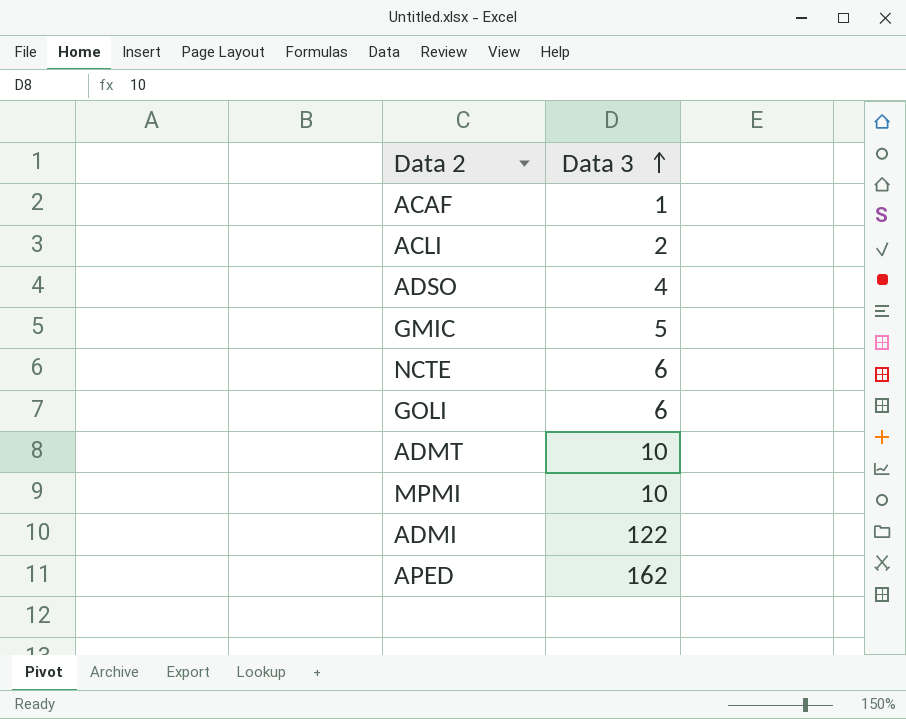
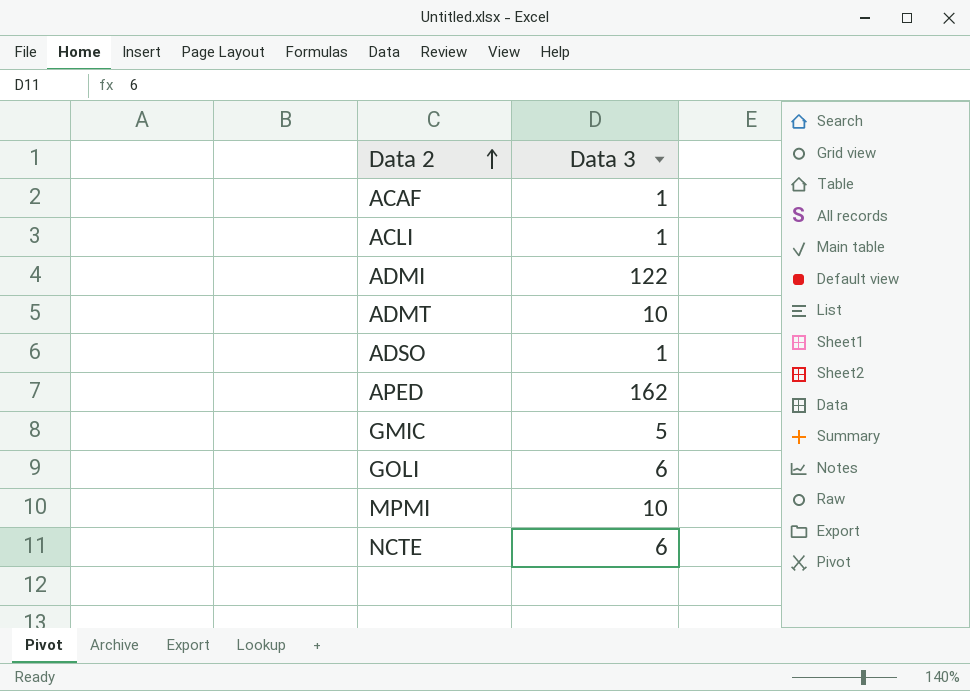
row order: Data 3 ascending -> Data 2 ascending
ACLI | Data 3: 2 -> 1
ADSO | Data 3: 4 -> 1

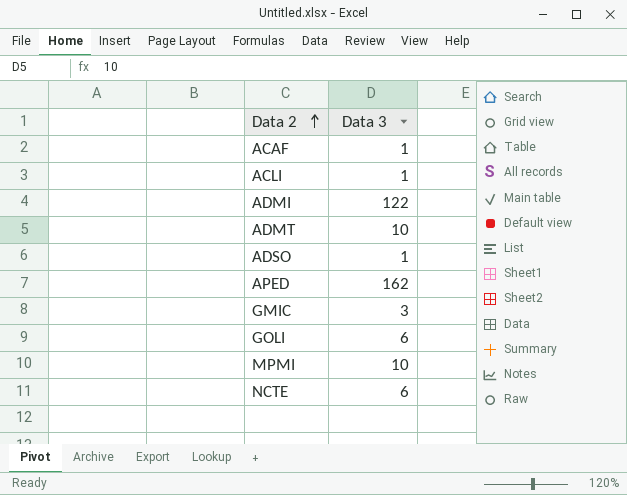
GMIC | Data 3: 5 -> 3

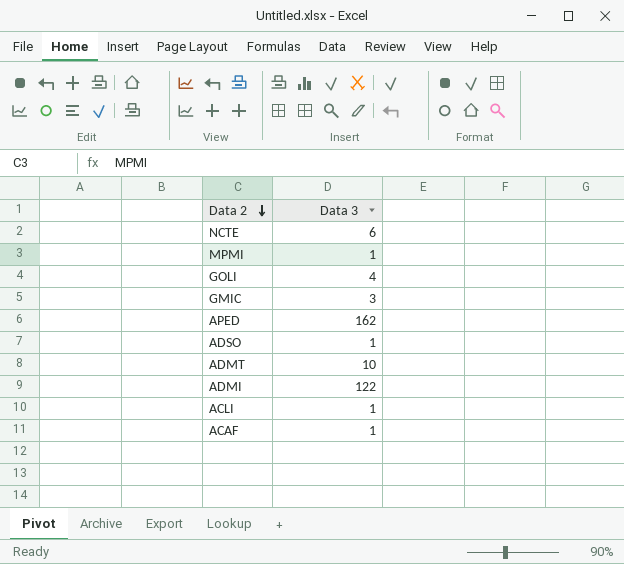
row order: Data 2 ascending -> Data 2 descending
MPMI | Data 3: 10 -> 1
GOLI | Data 3: 6 -> 4

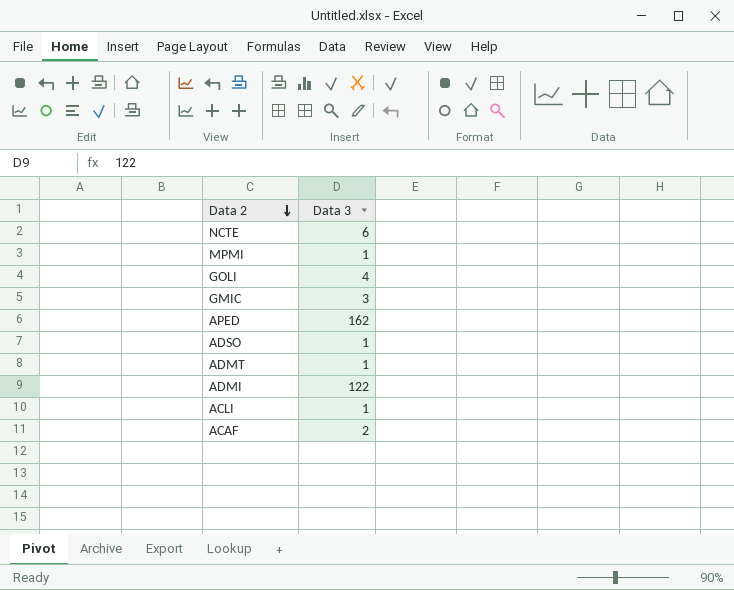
ADMT | Data 3: 10 -> 1
ACAF | Data 3: 1 -> 2

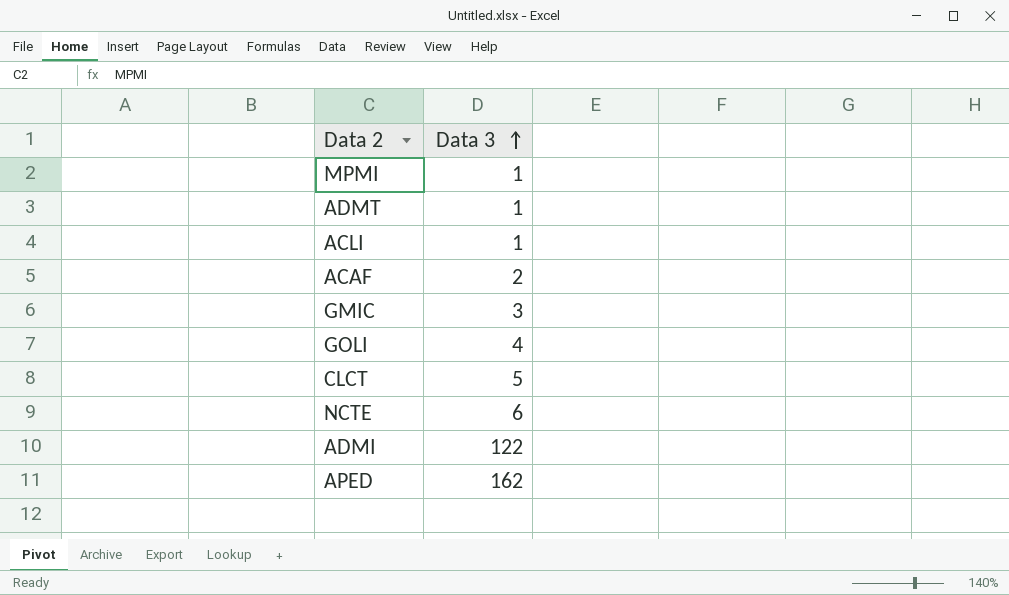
row order: Data 2 descending -> Data 3 ascending
row ADSO: 1 -> none
row CLCT: none -> 5

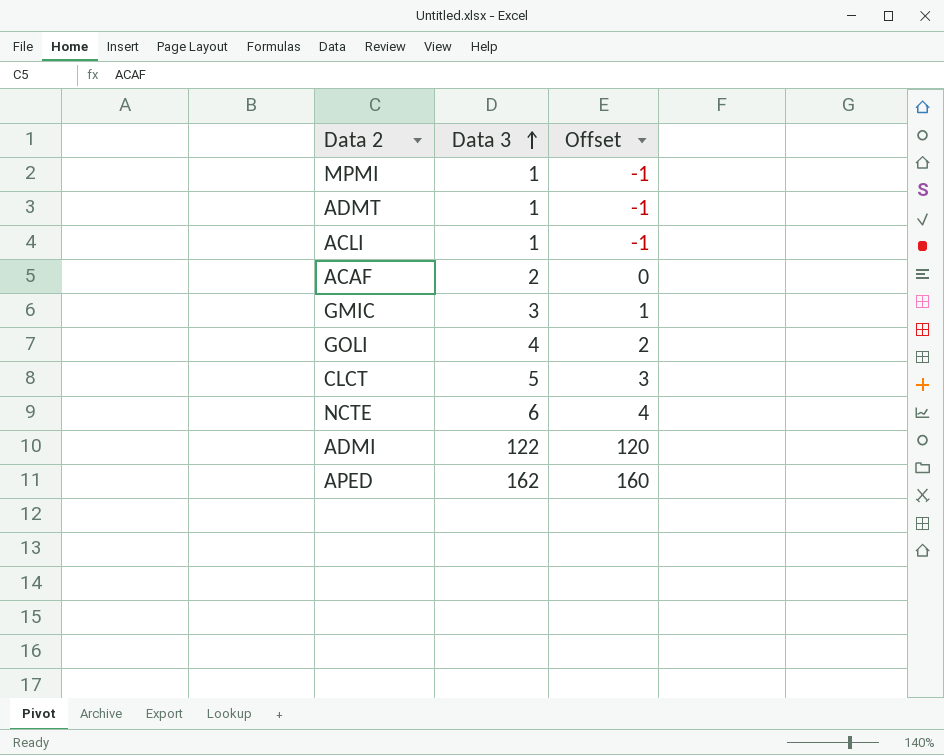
column Offset | formula: none -> [Data 3] - 2

